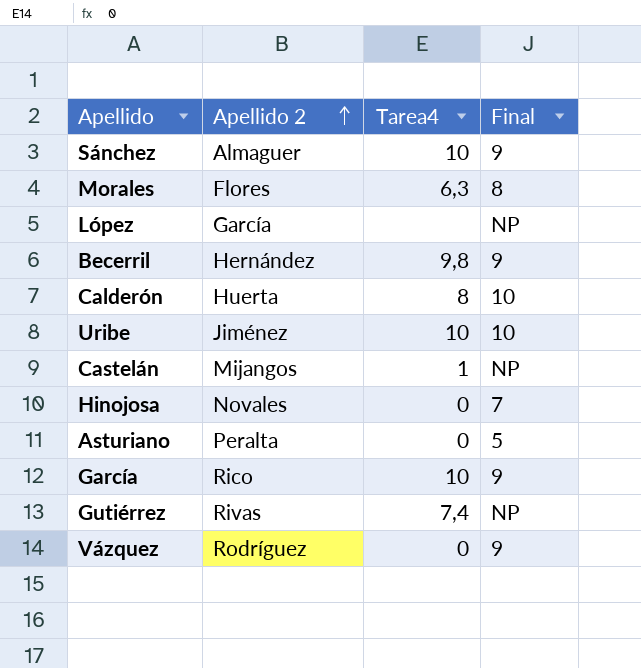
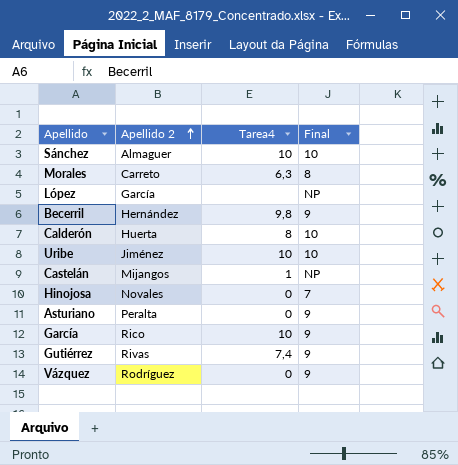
Sánchez | Final: 9 -> 10
Morales | Apellido 2: Flores -> Carreto
Asturiano | Final: 5 -> 9
Gutiérrez | Final: NP -> 9

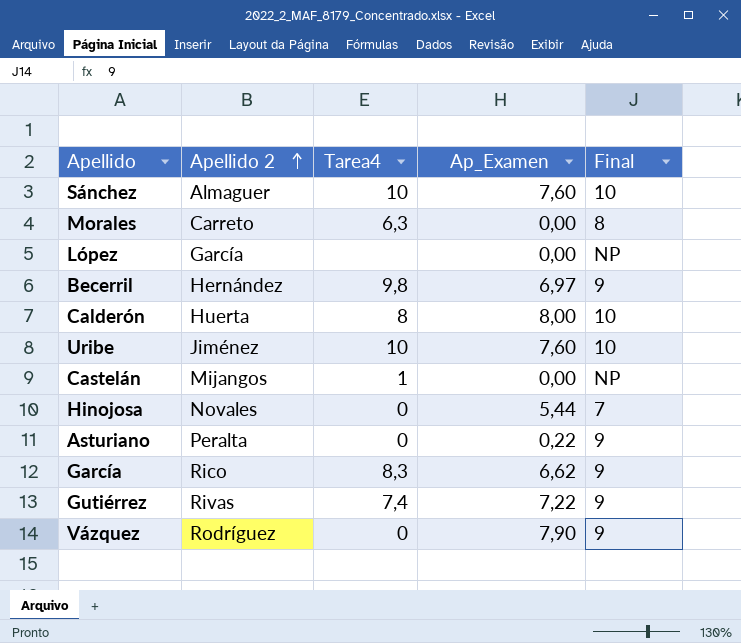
column Ap_Examen | position: none -> 4
García | Tarea4: 10 -> 8,3

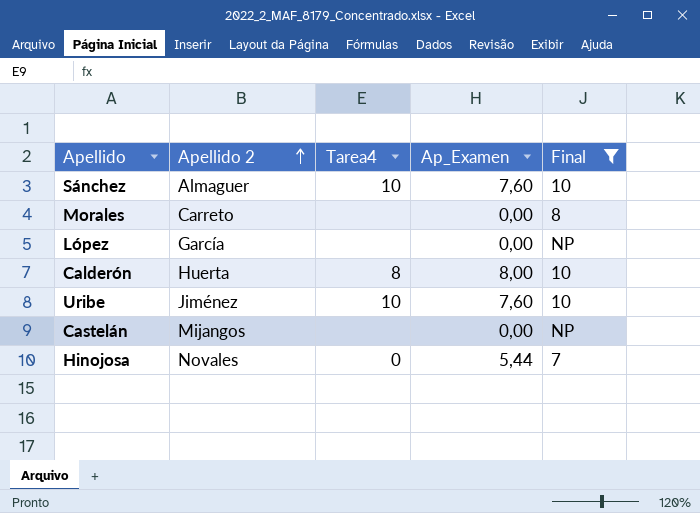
filter: none -> Final != 9
Morales | Tarea4: 6,3 -> none
Castelán | Tarea4: 1 -> none

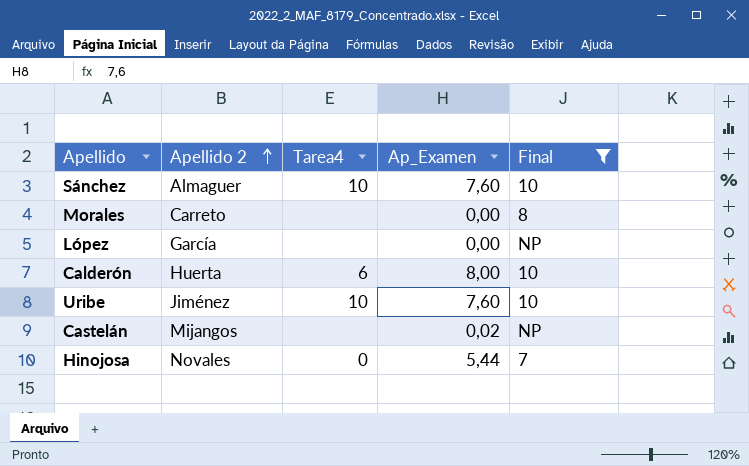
Calderón | Tarea4: 8 -> 6
Castelán | Ap_Examen: 0,00 -> 0,02

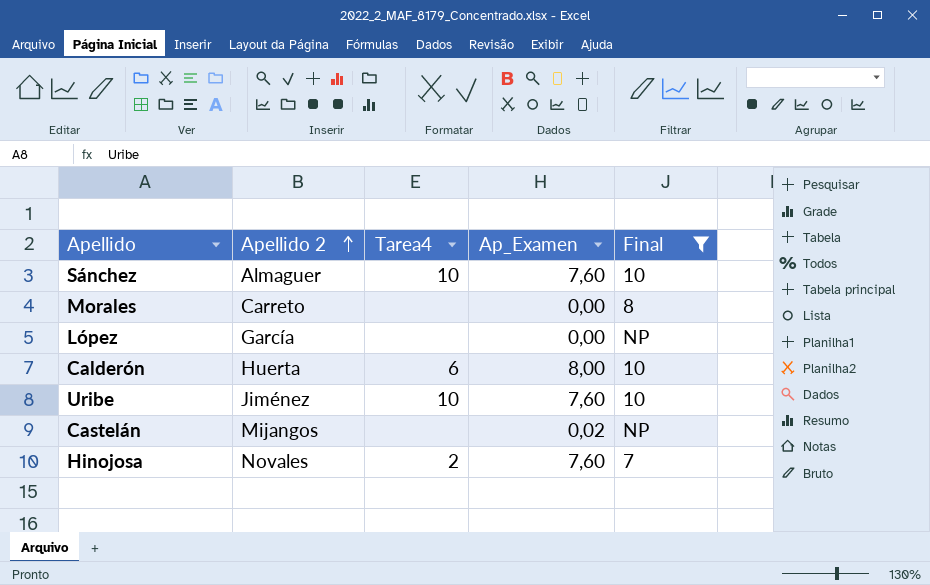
Hinojosa | Tarea4: 0 -> 2
Hinojosa | Ap_Examen: 5,44 -> 7,60

